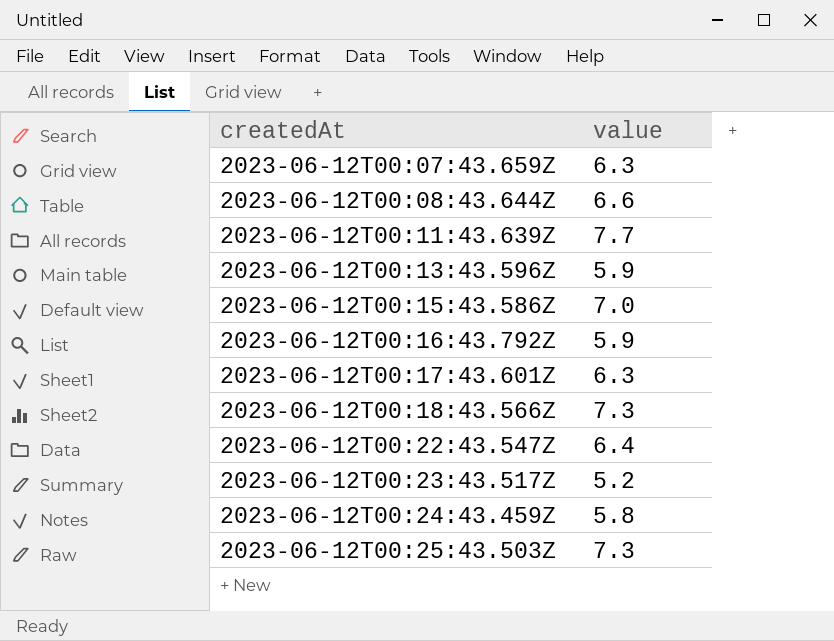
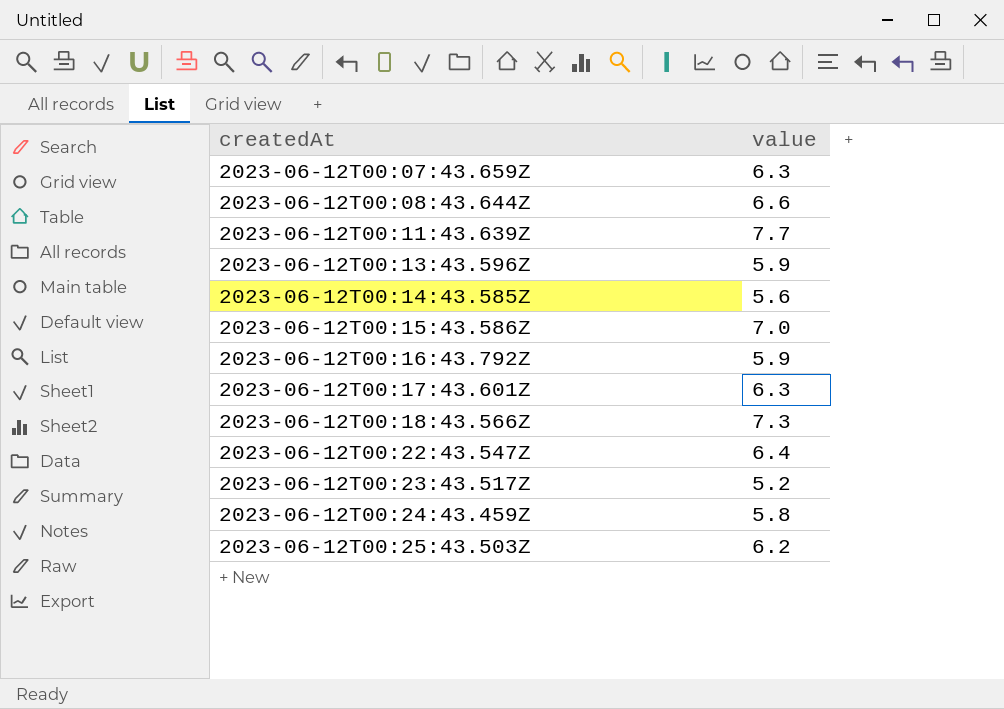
row 2023-06-12T00:14:43.585Z: none -> 5.6
2023-06-12T00:25:43.503Z | value: 7.3 -> 6.2

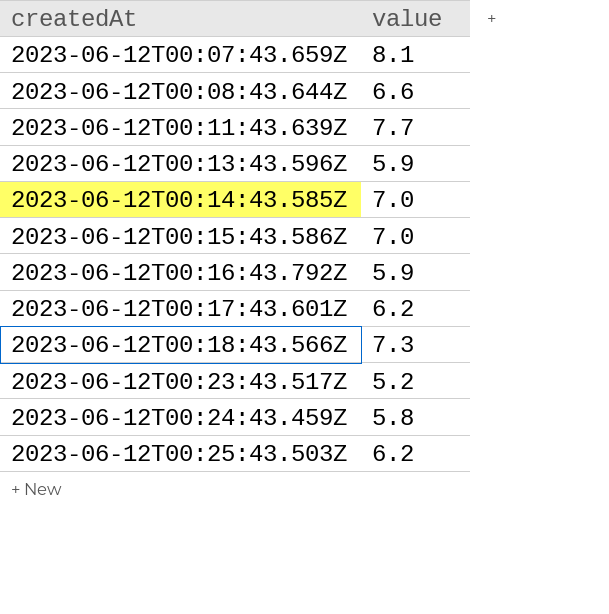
row 2023-06-12T00:22:43.547Z: 6.4 -> none
2023-06-12T00:07:43.659Z | value: 6.3 -> 8.1
2023-06-12T00:14:43.585Z | value: 5.6 -> 7.0
2023-06-12T00:17:43.601Z | value: 6.3 -> 6.2

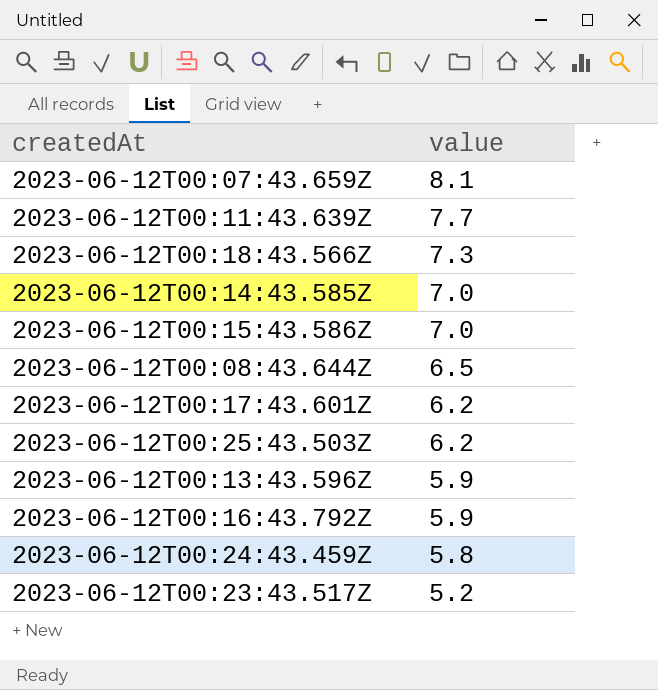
row order: createdAt ascending -> value descending
2023-06-12T00:08:43.644Z | value: 6.6 -> 6.5

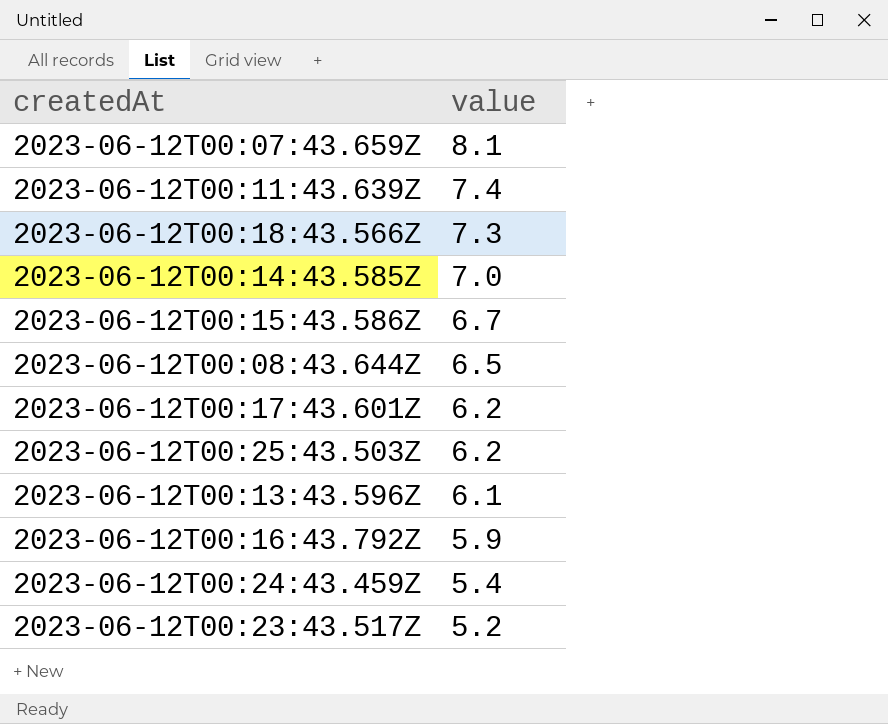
2023-06-12T00:11:43.639Z | value: 7.7 -> 7.4
2023-06-12T00:15:43.586Z | value: 7.0 -> 6.7
2023-06-12T00:13:43.596Z | value: 5.9 -> 6.1
2023-06-12T00:24:43.459Z | value: 5.8 -> 5.4

